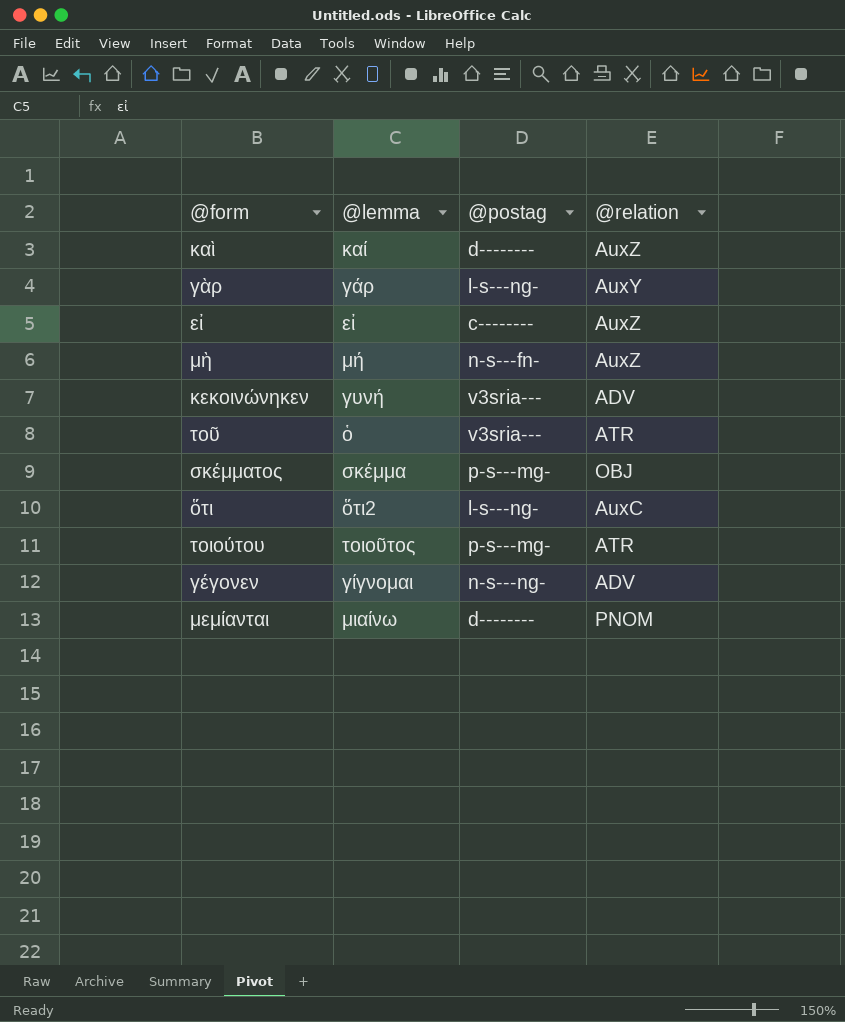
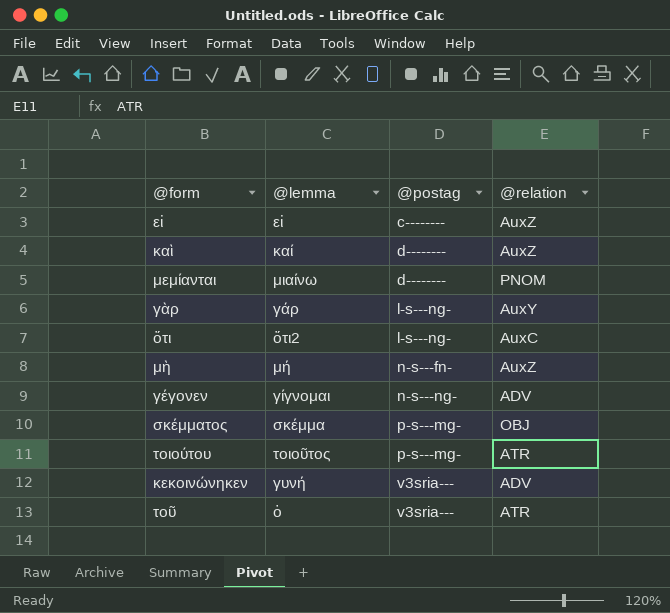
row order: none -> @postag ascending

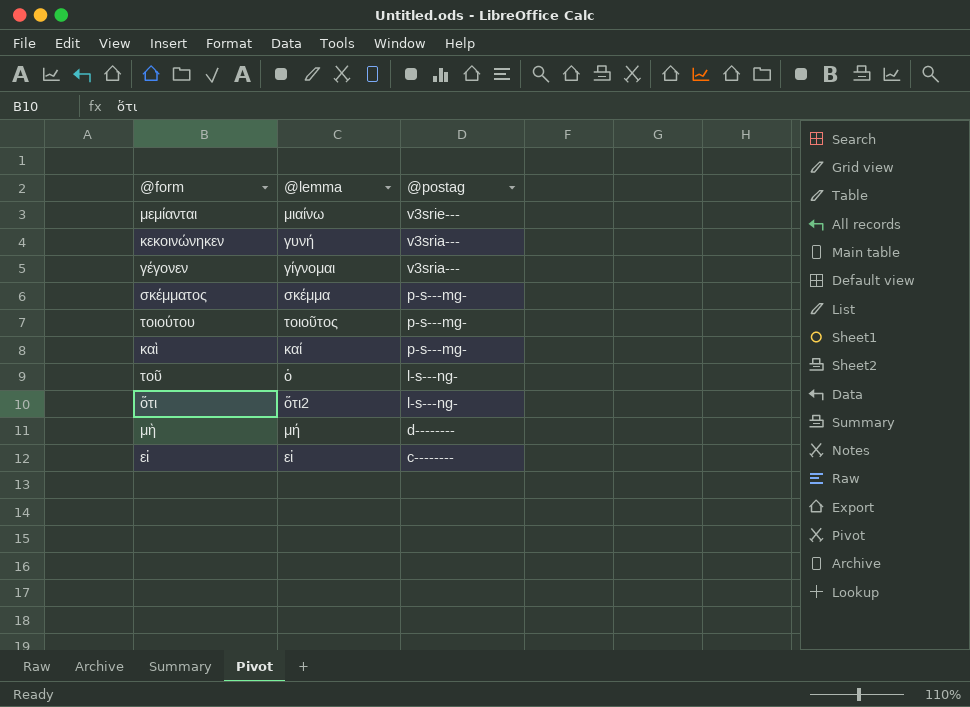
row order: @postag ascending -> @postag descending
column @relation | position: 4 -> none
row γὰρ: γάρ | l-s---ng- | AuxY -> none
μεμίανται | @postag: d-------- -> v3srie---
γέγονεν | @postag: n-s---ng- -> v3sria---
καὶ | @postag: d-------- -> p-s---mg-
τοῦ | @postag: v3sria--- -> l-s---ng-
μὴ | @postag: n-s---fn- -> d--------

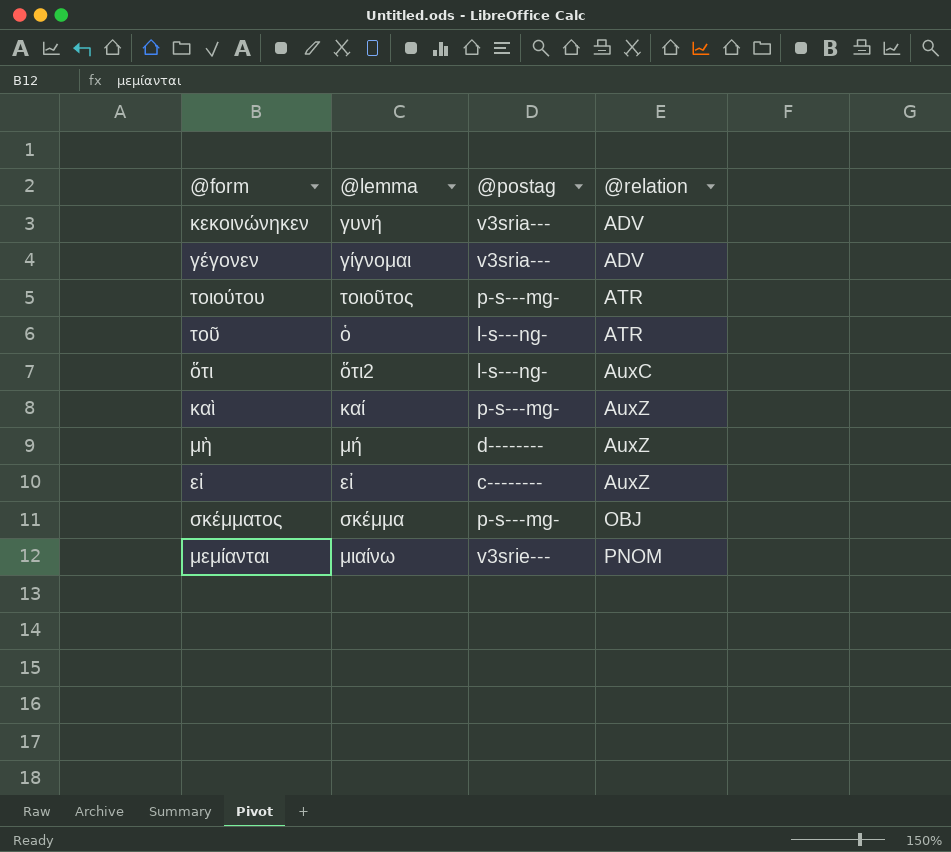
row order: @postag descending -> @relation ascending
column @relation | position: none -> 4

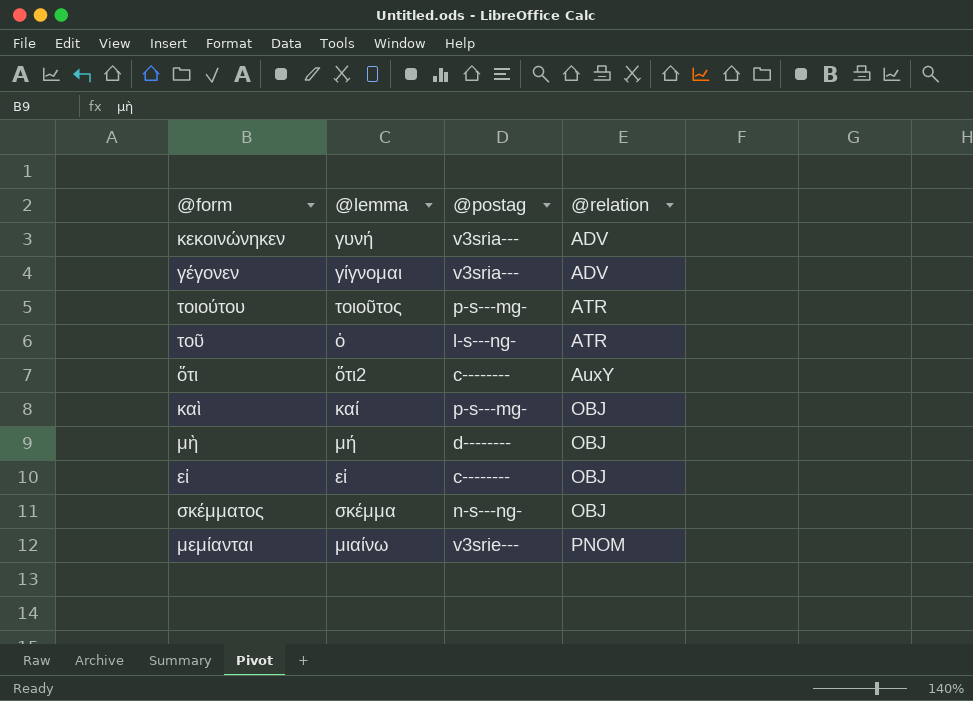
ὅτι | @postag: l-s---ng- -> c--------
ὅτι | @relation: AuxC -> AuxY
καὶ | @relation: AuxZ -> OBJ
μὴ | @relation: AuxZ -> OBJ
εἰ | @relation: AuxZ -> OBJ
σκέμματος | @postag: p-s---mg- -> n-s---ng-

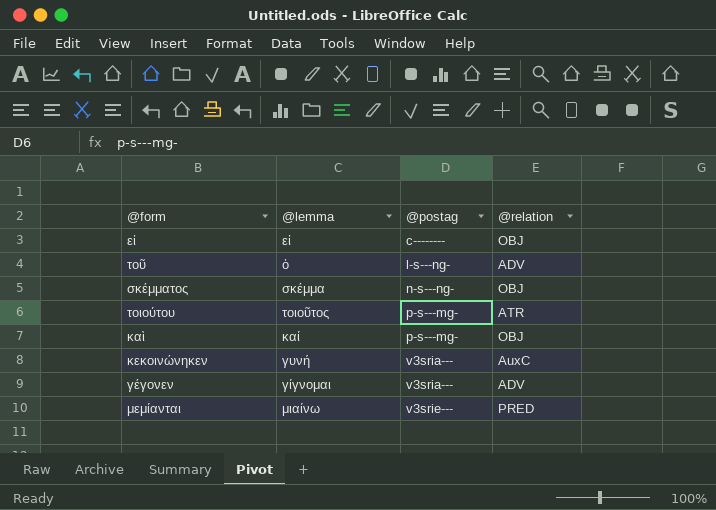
row order: @relation ascending -> @postag ascending
row ὅτι: ὅτι2 | c-------- | AuxY -> none
row μὴ: μή | d-------- | OBJ -> none
τοῦ | @relation: ATR -> ADV
κεκοινώνηκεν | @relation: ADV -> AuxC
μεμίανται | @relation: PNOM -> PRED

